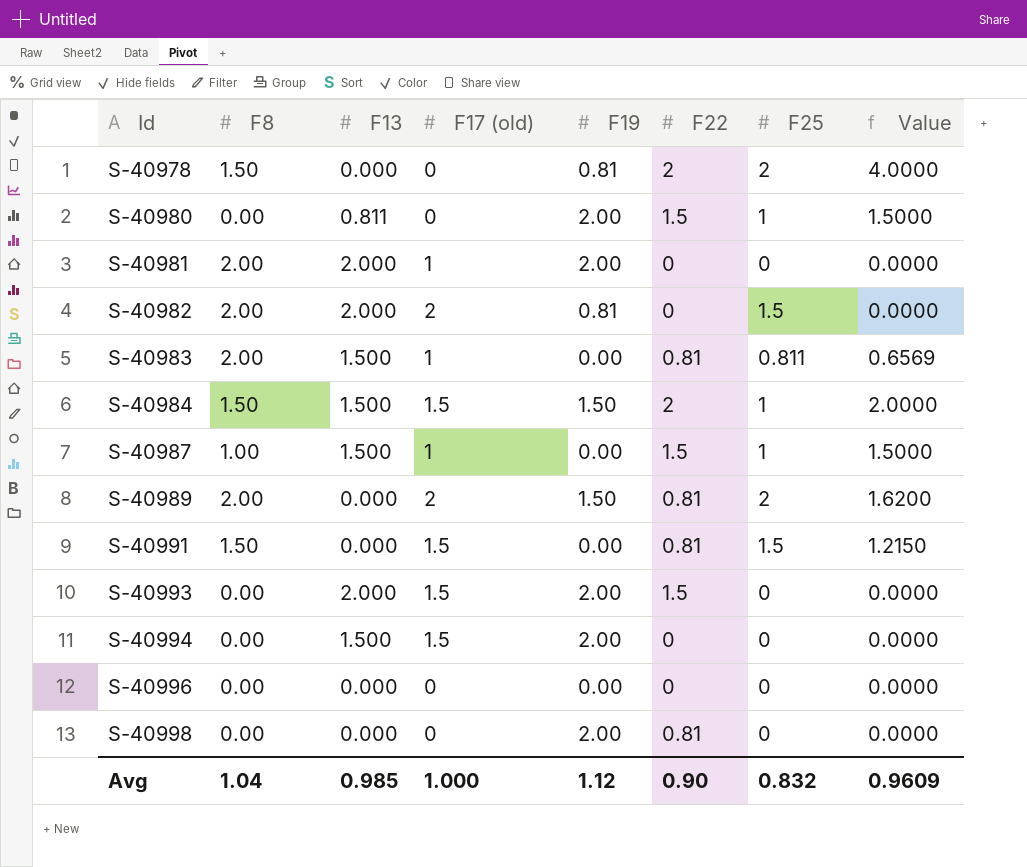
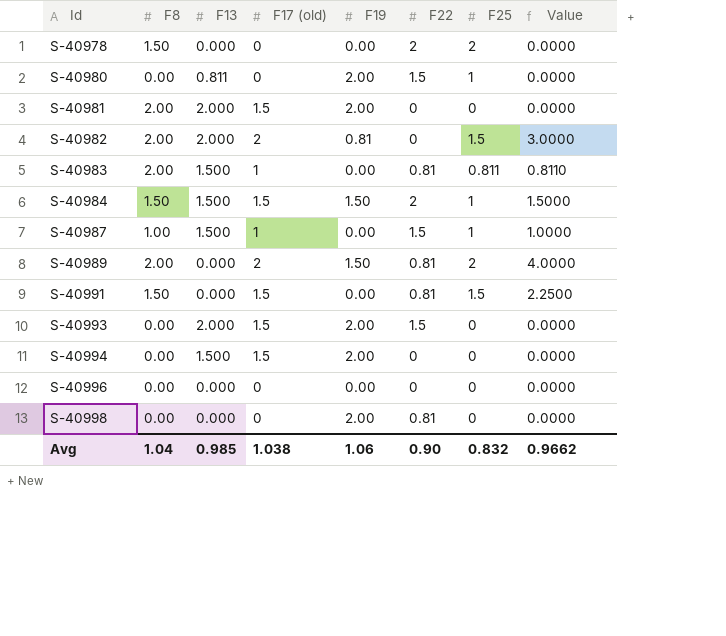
column Value | formula: [F22] * [F25] -> [F17 (old)] * [F25]
S-40978 | F19: 0.81 -> 0.00
S-40981 | F17 (old): 1 -> 1.5
Avg | F17 (old): 1.000 -> 1.038
Avg | F19: 1.12 -> 1.06
Avg | Value: 0.9609 -> 0.9662

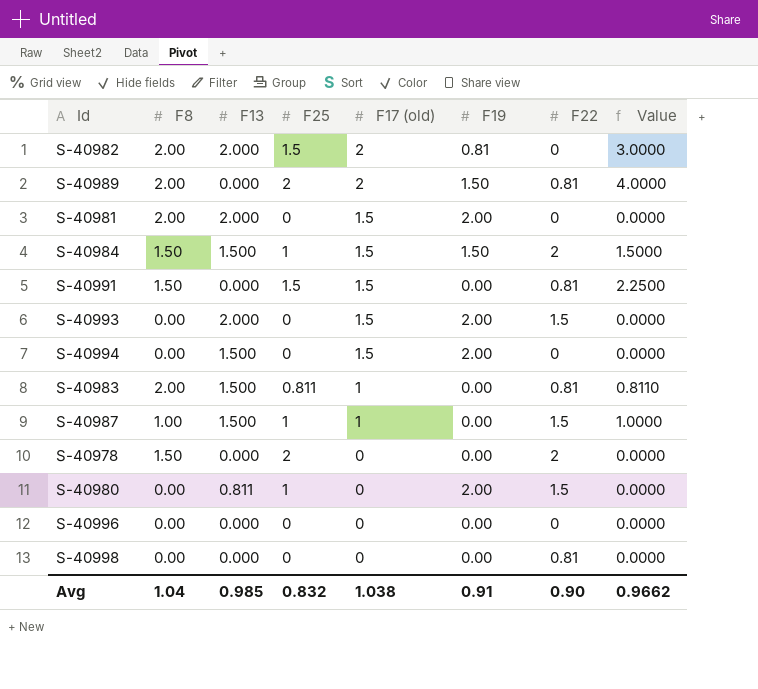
row order: Id ascending -> F17 (old) descending
column F25 | position: 7 -> 4
S-40998 | F19: 2.00 -> 0.00
Avg | F19: 1.06 -> 0.91

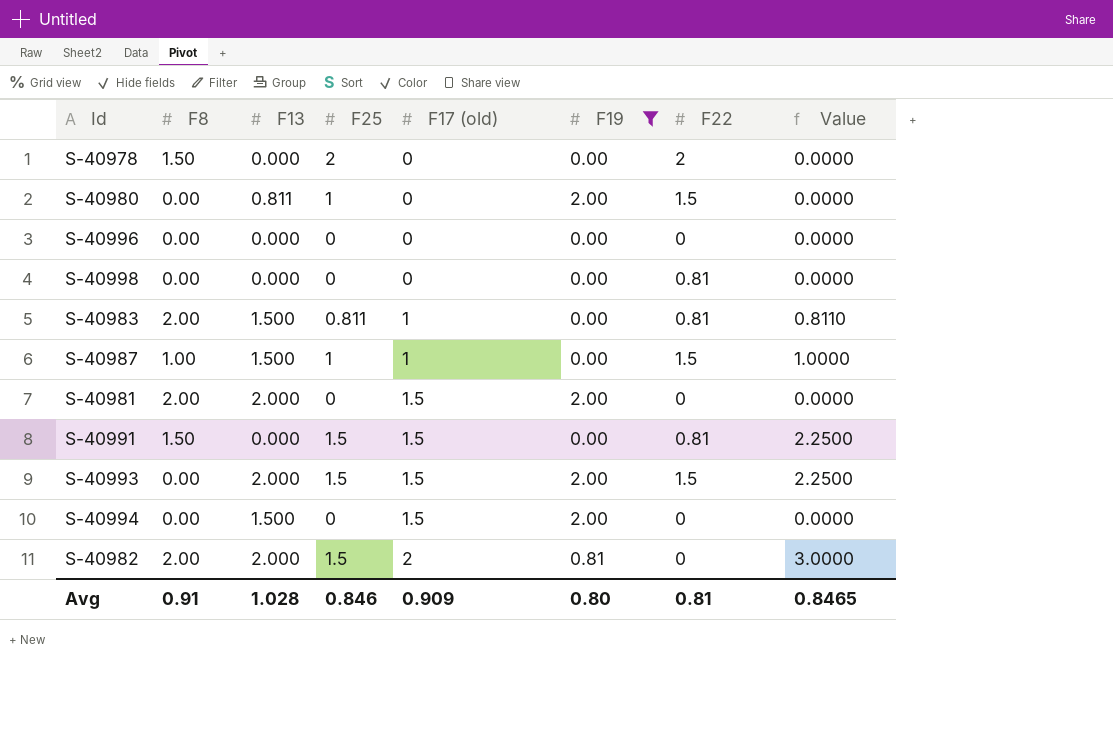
filter: none -> F19 != 1.50
row order: F17 (old) descending -> F17 (old) ascending
S-40993 | F25: 0 -> 1.5
S-40993 | Value: 0.0000 -> 2.2500
Avg | F8: 1.04 -> 0.91
Avg | F13: 0.985 -> 1.028
Avg | F25: 0.832 -> 0.846
Avg | F17 (old): 1.038 -> 0.909
Avg | F19: 0.91 -> 0.80
Avg | F22: 0.90 -> 0.81
Avg | Value: 0.9662 -> 0.8465

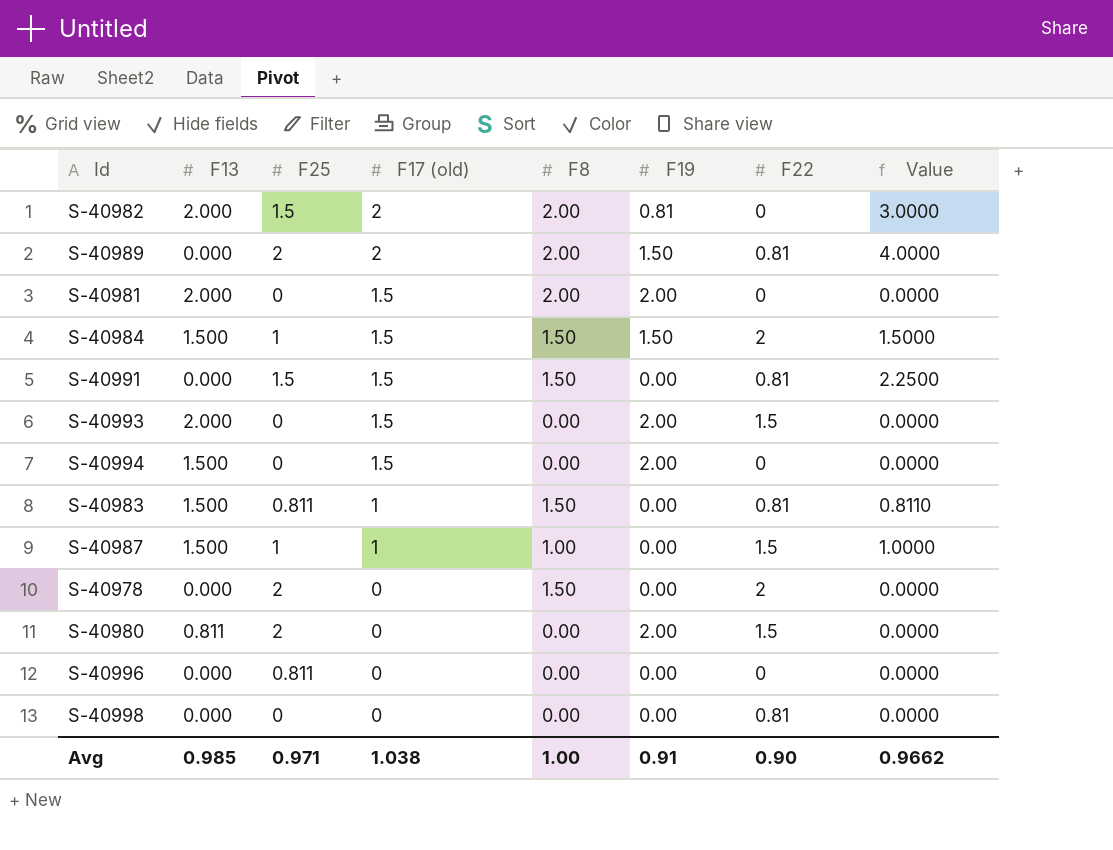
filter: F19 != 1.50 -> none
row order: F17 (old) ascending -> F17 (old) descending
column F8 | position: 2 -> 5
S-40993 | F25: 1.5 -> 0
S-40993 | Value: 2.2500 -> 0.0000
S-40983 | F8: 2.00 -> 1.50
S-40980 | F25: 1 -> 2
S-40996 | F25: 0 -> 0.811
Avg | F13: 1.028 -> 0.985
Avg | F25: 0.846 -> 0.971
Avg | F17 (old): 0.909 -> 1.038
Avg | F8: 0.91 -> 1.00
Avg | F19: 0.80 -> 0.91
Avg | F22: 0.81 -> 0.90
Avg | Value: 0.8465 -> 0.9662

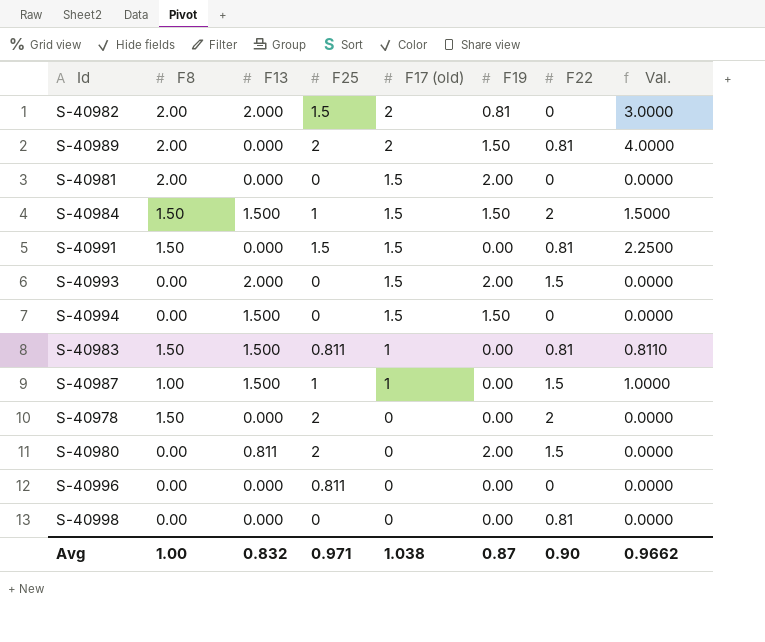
column F8 | position: 5 -> 2
column name: Value -> Val.
S-40981 | F13: 2.000 -> 0.000
S-40994 | F19: 2.00 -> 1.50
Avg | F13: 0.985 -> 0.832
Avg | F19: 0.91 -> 0.87

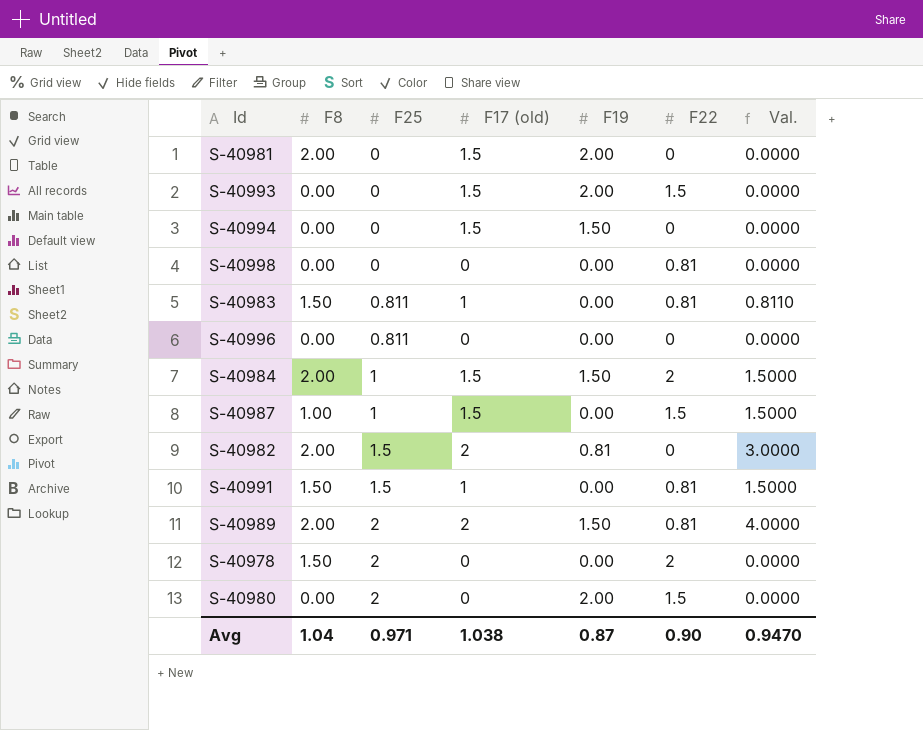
row order: F17 (old) descending -> F25 ascending
column F13 | position: 3 -> none
S-40984 | F8: 1.50 -> 2.00
S-40987 | F17 (old): 1 -> 1.5
S-40987 | Val.: 1.0000 -> 1.5000
S-40991 | F17 (old): 1.5 -> 1
S-40991 | Val.: 2.2500 -> 1.5000
Avg | F8: 1.00 -> 1.04
Avg | Val.: 0.9662 -> 0.9470

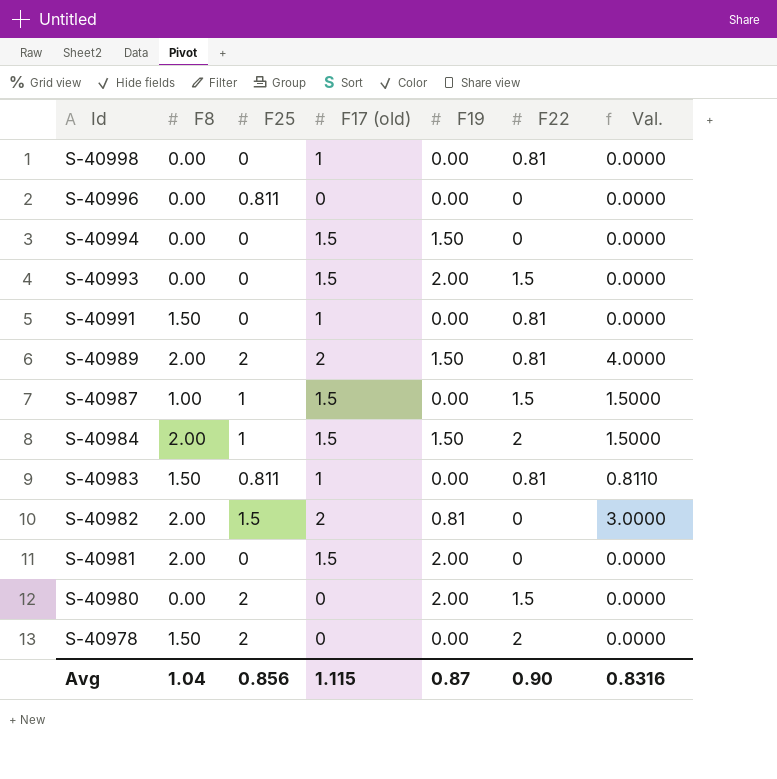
row order: F25 ascending -> Id descending
S-40998 | F17 (old): 0 -> 1
S-40991 | F25: 1.5 -> 0
S-40991 | Val.: 1.5000 -> 0.0000
Avg | F25: 0.971 -> 0.856
Avg | F17 (old): 1.038 -> 1.115
Avg | Val.: 0.9470 -> 0.8316

